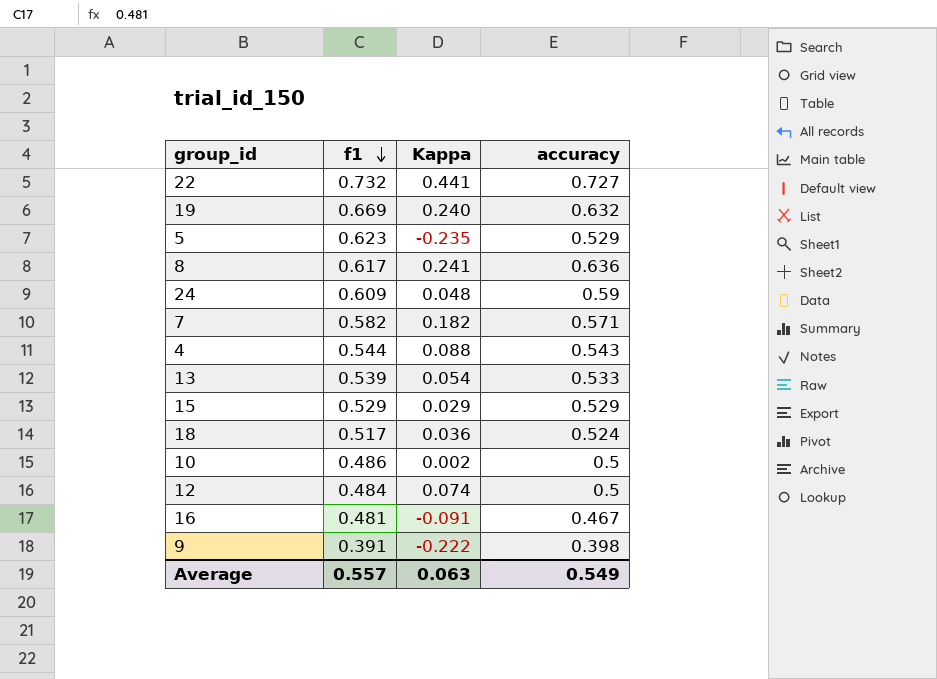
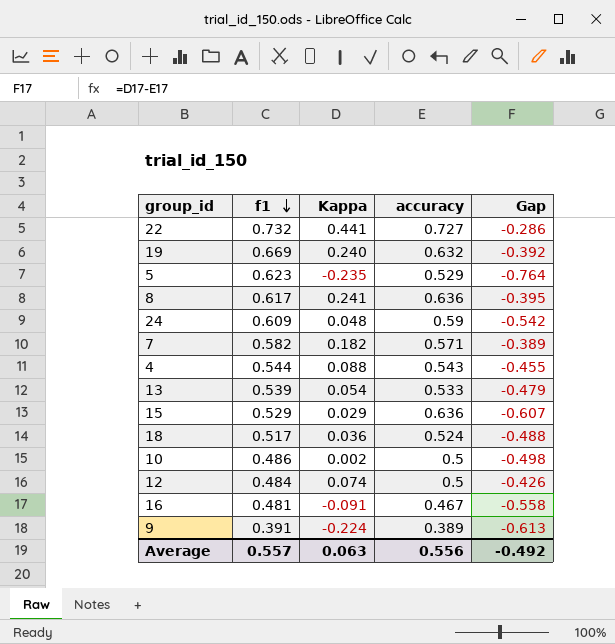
column Gap | formula: none -> [Kappa] - [accuracy]
15 | accuracy: 0.529 -> 0.636
9 | Kappa: -0.222 -> -0.224
9 | accuracy: 0.398 -> 0.389
Average | accuracy: 0.549 -> 0.556

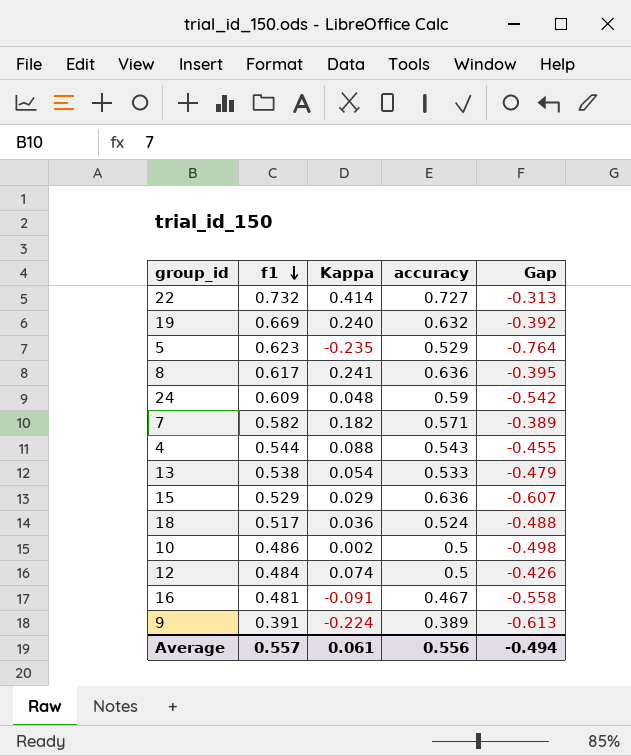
22 | Kappa: 0.441 -> 0.414
22 | Gap: -0.286 -> -0.313
13 | f1: 0.539 -> 0.538
Average | Kappa: 0.063 -> 0.061
Average | Gap: -0.492 -> -0.494

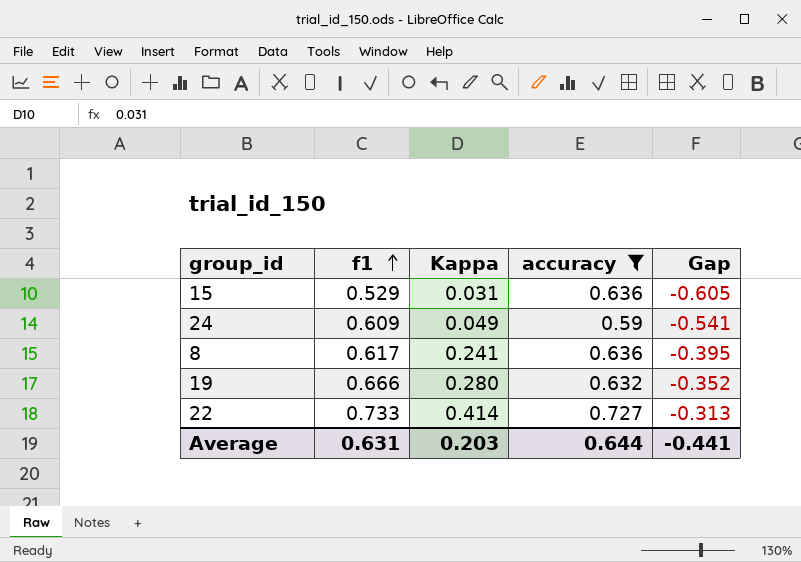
filter: none -> accuracy >= 0.59
row order: f1 descending -> f1 ascending
15 | Kappa: 0.029 -> 0.031
15 | Gap: -0.607 -> -0.605
24 | Kappa: 0.048 -> 0.049
24 | Gap: -0.542 -> -0.541
19 | f1: 0.669 -> 0.666
19 | Kappa: 0.240 -> 0.280
19 | Gap: -0.392 -> -0.352
22 | f1: 0.732 -> 0.733
Average | f1: 0.557 -> 0.631
Average | Kappa: 0.061 -> 0.203
Average | accuracy: 0.556 -> 0.644
Average | Gap: -0.494 -> -0.441

